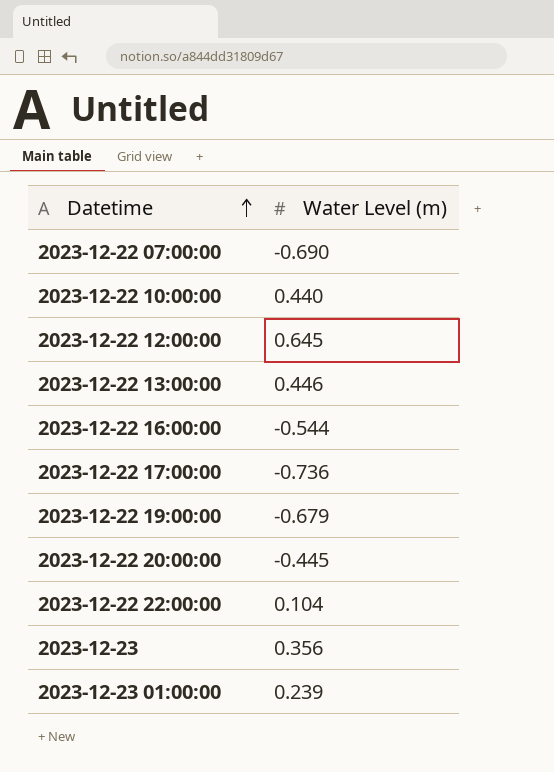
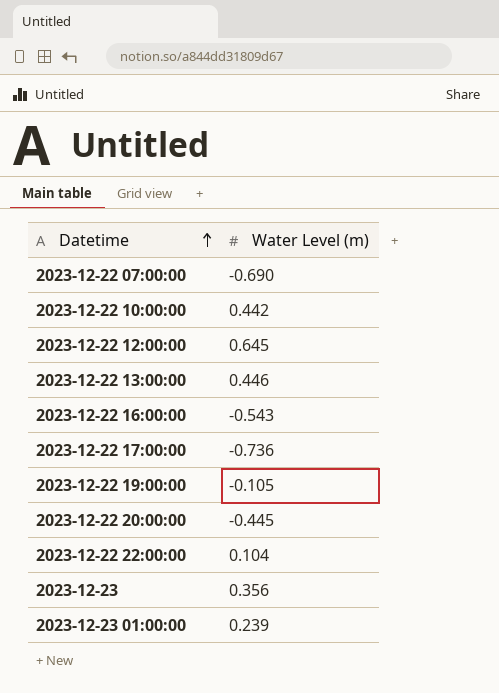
2023-12-22 10:00:00 | Water Level (m): 0.440 -> 0.442
2023-12-22 16:00:00 | Water Level (m): -0.544 -> -0.543
2023-12-22 19:00:00 | Water Level (m): -0.679 -> -0.105

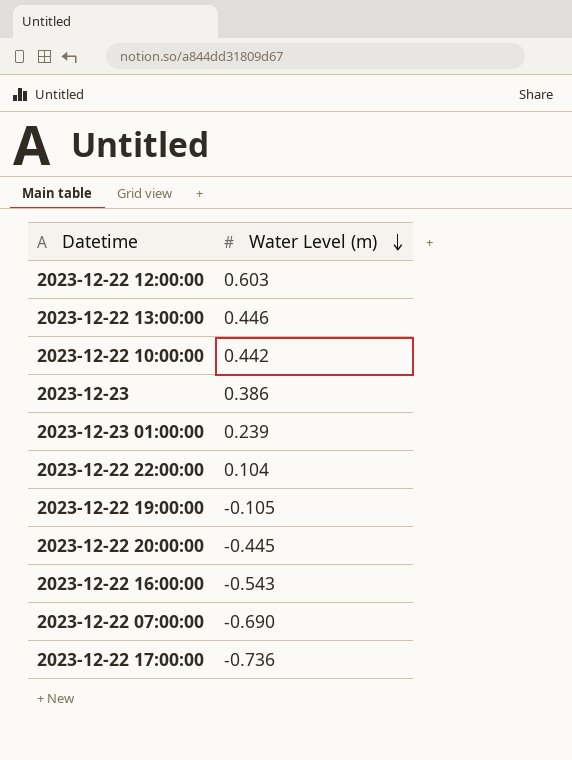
row order: Datetime ascending -> Water Level (m) descending
2023-12-22 12:00:00 | Water Level (m): 0.645 -> 0.603
2023-12-23 | Water Level (m): 0.356 -> 0.386

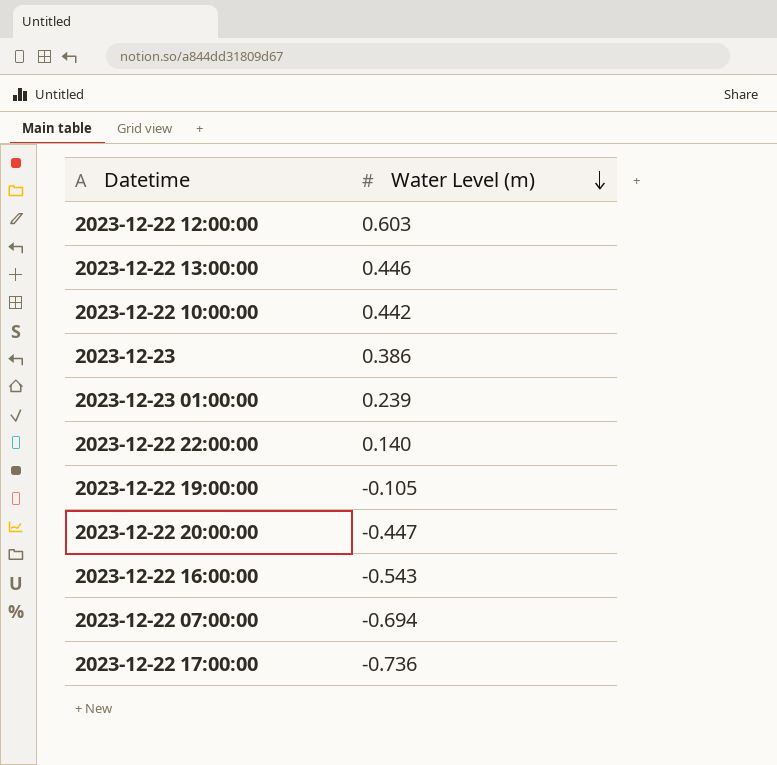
2023-12-22 22:00:00 | Water Level (m): 0.104 -> 0.140
2023-12-22 20:00:00 | Water Level (m): -0.445 -> -0.447
2023-12-22 07:00:00 | Water Level (m): -0.690 -> -0.694

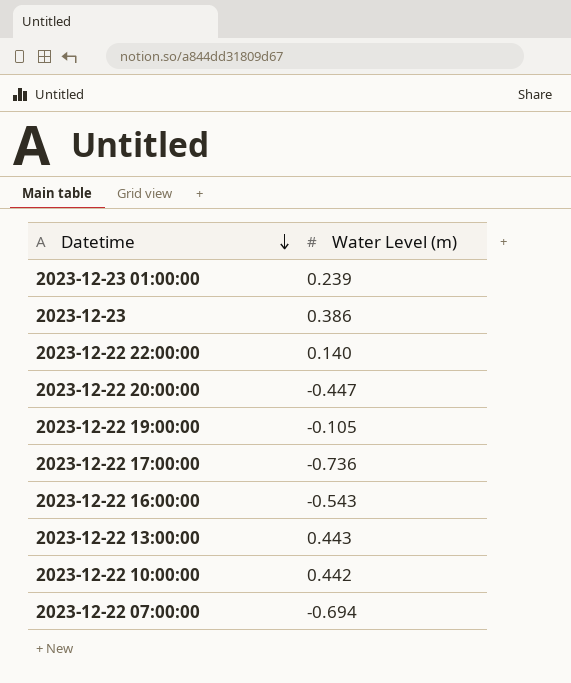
row order: Water Level (m) descending -> Datetime descending
row 2023-12-22 12:00:00: 0.603 -> none
2023-12-22 13:00:00 | Water Level (m): 0.446 -> 0.443

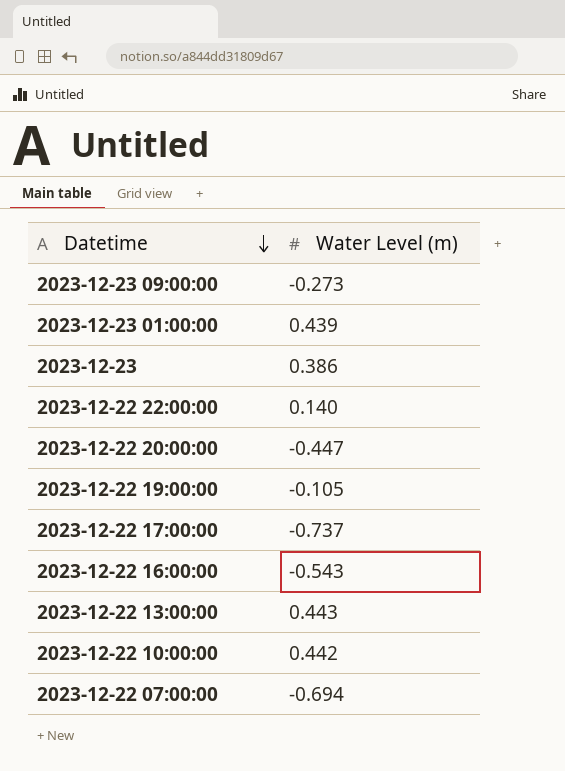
row 2023-12-23 09:00:00: none -> -0.273
2023-12-23 01:00:00 | Water Level (m): 0.239 -> 0.439
2023-12-22 17:00:00 | Water Level (m): -0.736 -> -0.737

